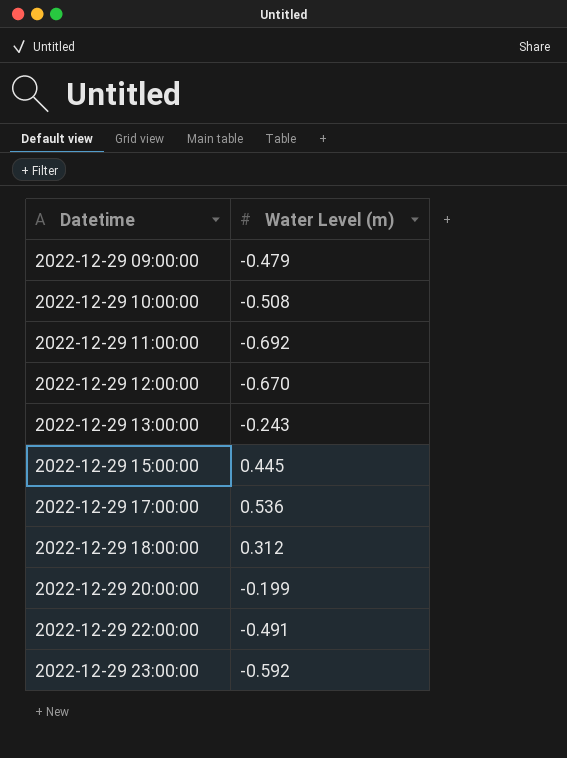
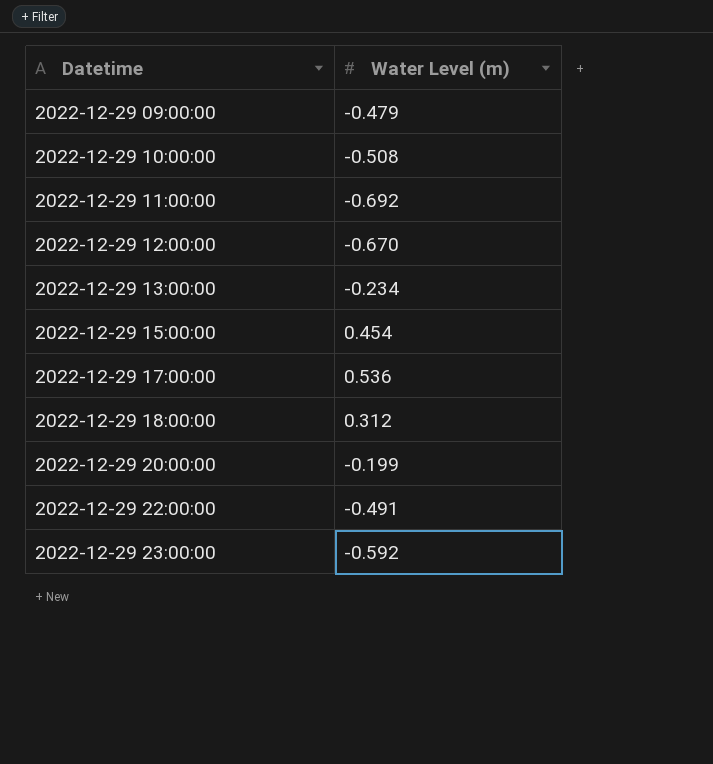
2022-12-29 13:00:00 | Water Level (m): -0.243 -> -0.234
2022-12-29 15:00:00 | Water Level (m): 0.445 -> 0.454

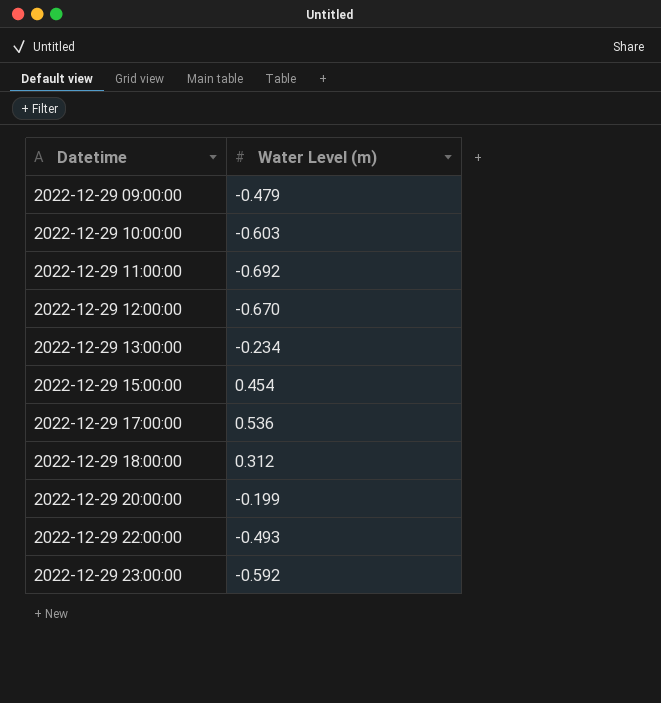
2022-12-29 10:00:00 | Water Level (m): -0.508 -> -0.603
2022-12-29 22:00:00 | Water Level (m): -0.491 -> -0.493

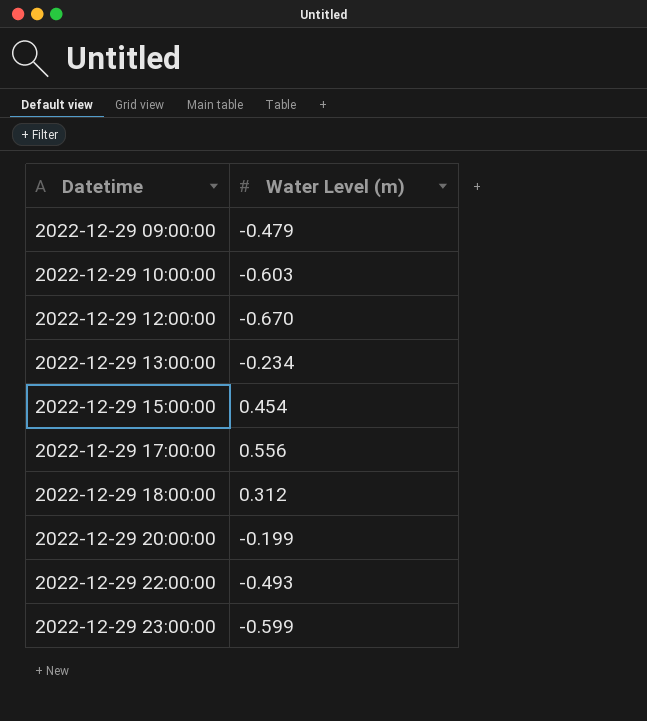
row 2022-12-29 11:00:00: -0.692 -> none
2022-12-29 17:00:00 | Water Level (m): 0.536 -> 0.556
2022-12-29 23:00:00 | Water Level (m): -0.592 -> -0.599

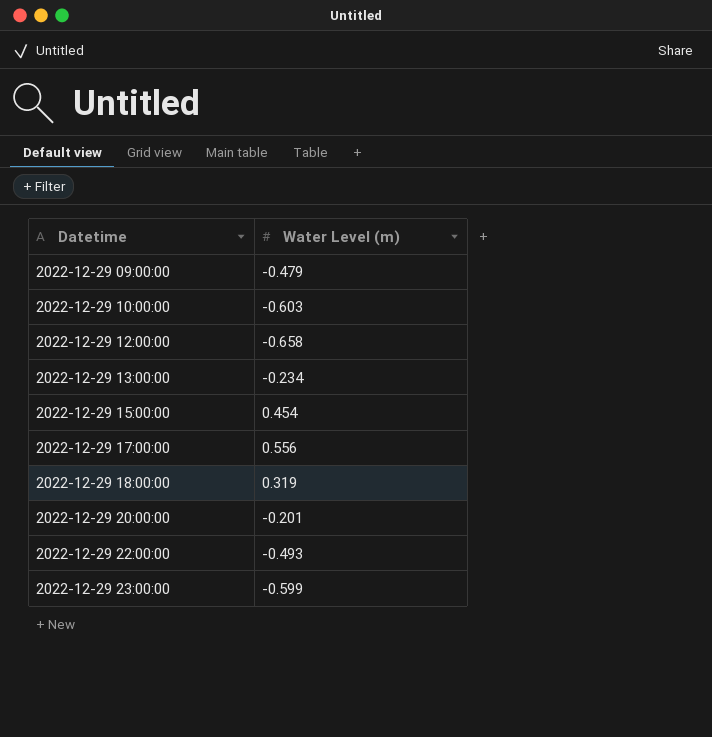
2022-12-29 12:00:00 | Water Level (m): -0.670 -> -0.658
2022-12-29 18:00:00 | Water Level (m): 0.312 -> 0.319
2022-12-29 20:00:00 | Water Level (m): -0.199 -> -0.201

